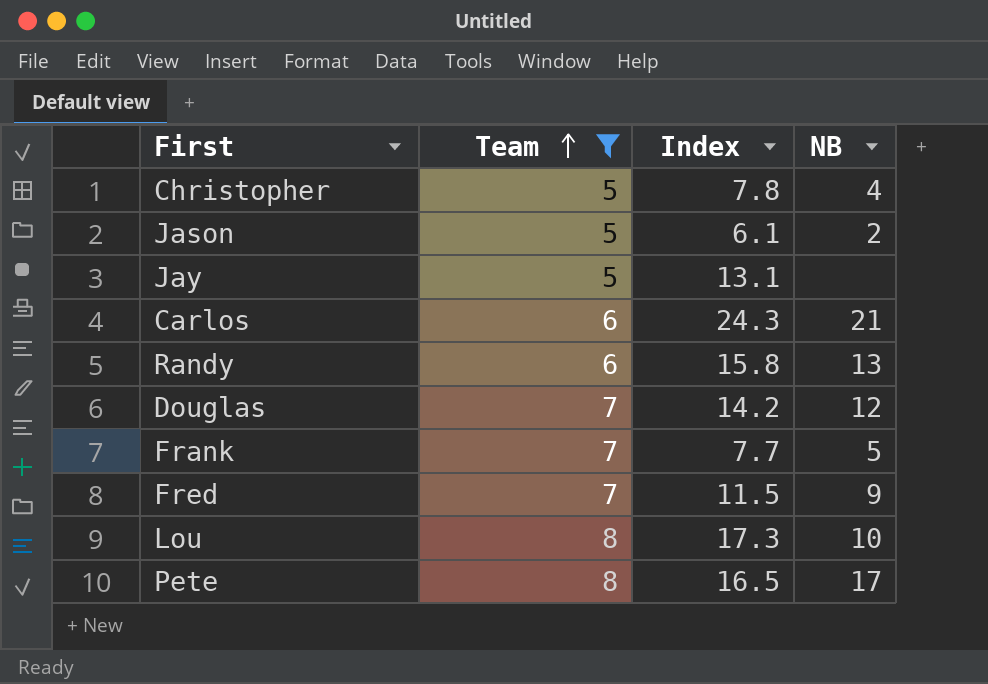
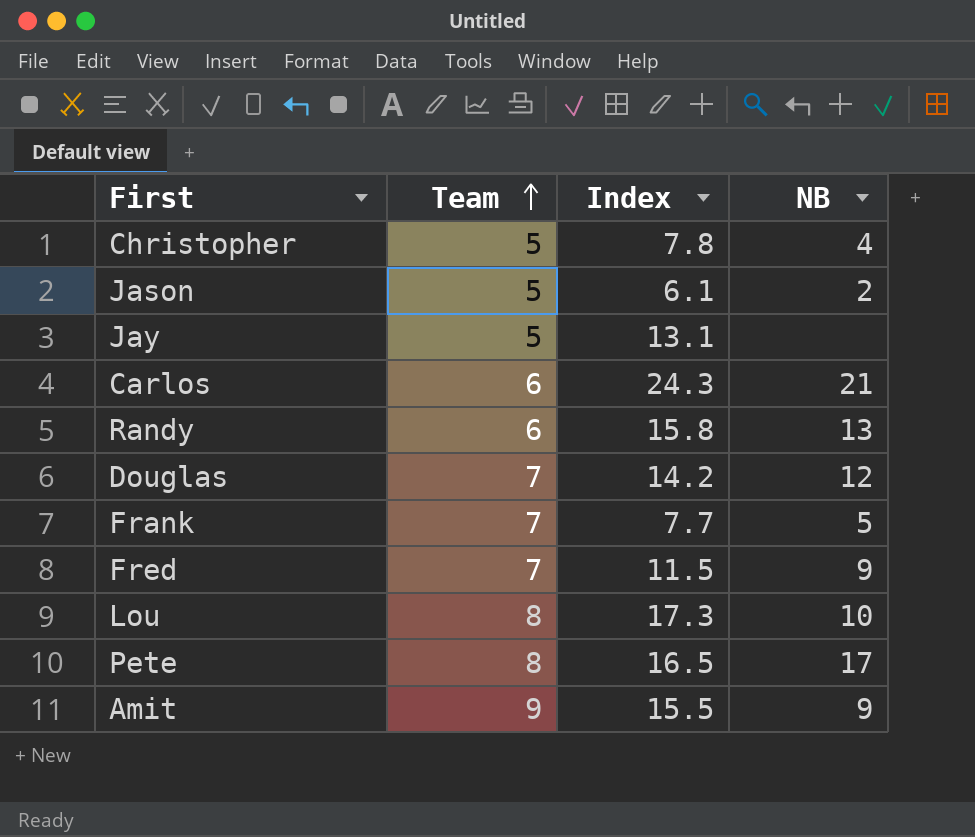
filter: Team != 9 -> none

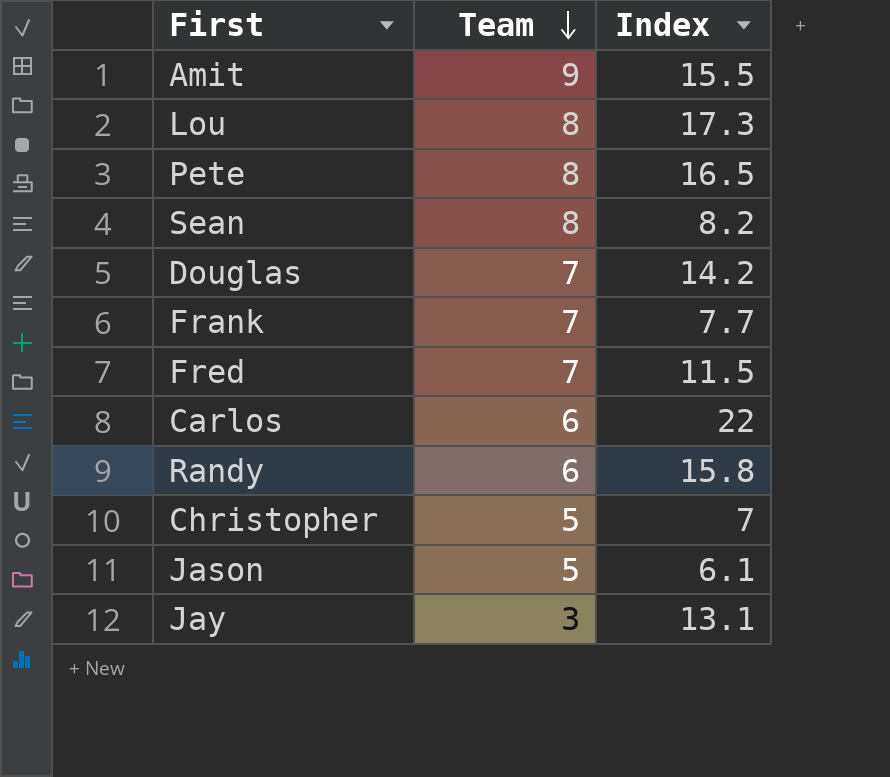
row order: Team ascending -> Team descending
column NB | position: 4 -> none
row Sean: none -> 8 | 8.2
Carlos | Index: 24.3 -> 22
Christopher | Index: 7.8 -> 7
Jay | Team: 5 -> 3

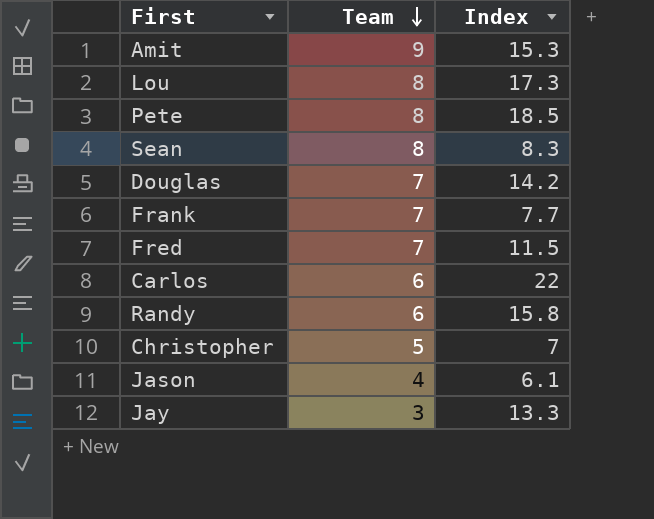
Amit | Index: 15.5 -> 15.3
Pete | Index: 16.5 -> 18.5
Sean | Index: 8.2 -> 8.3
Jason | Team: 5 -> 4
Jay | Index: 13.1 -> 13.3

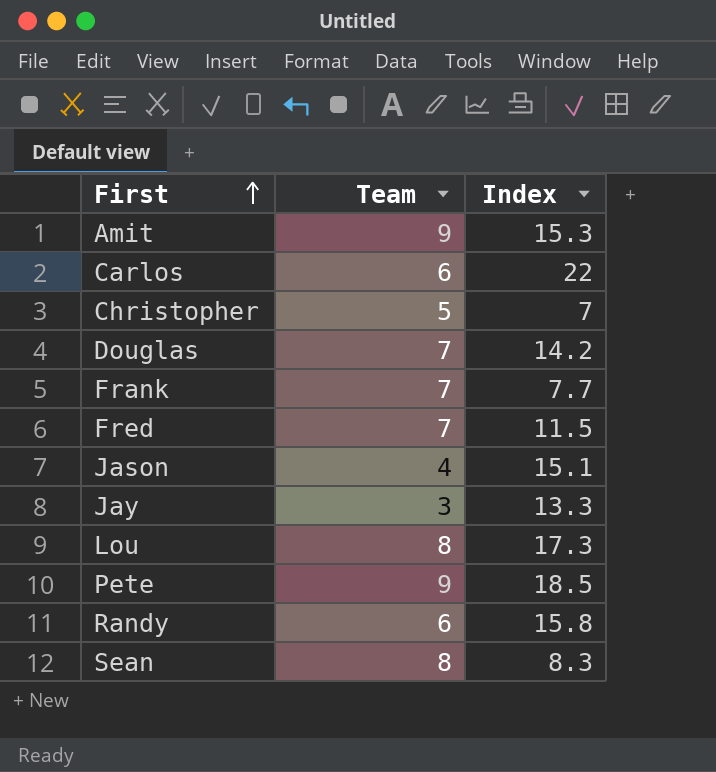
row order: Team descending -> First ascending
Jason | Index: 6.1 -> 15.1
Pete | Team: 8 -> 9

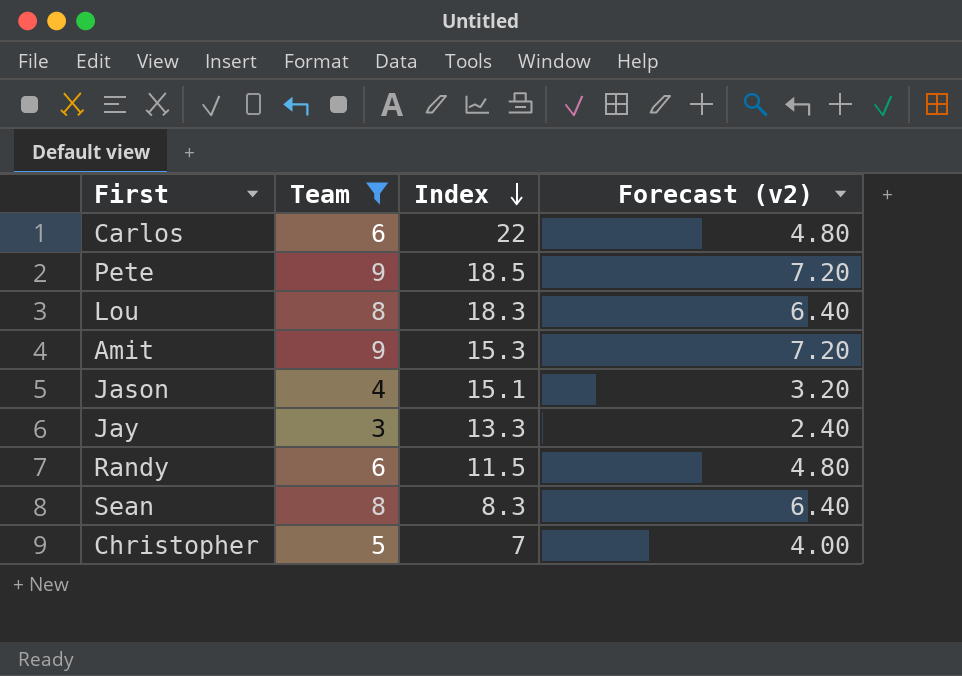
filter: none -> Team != 7
row order: First ascending -> Index descending
column Forecast (v2) | formula: none -> [Team] * 0.8
Lou | Index: 17.3 -> 18.3
Randy | Index: 15.8 -> 11.5

